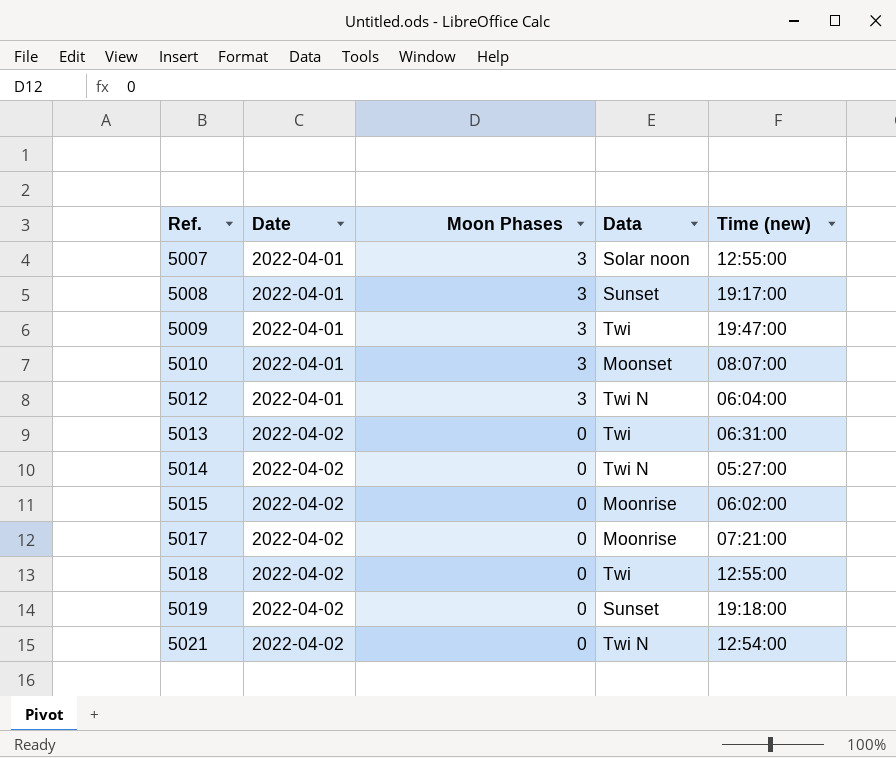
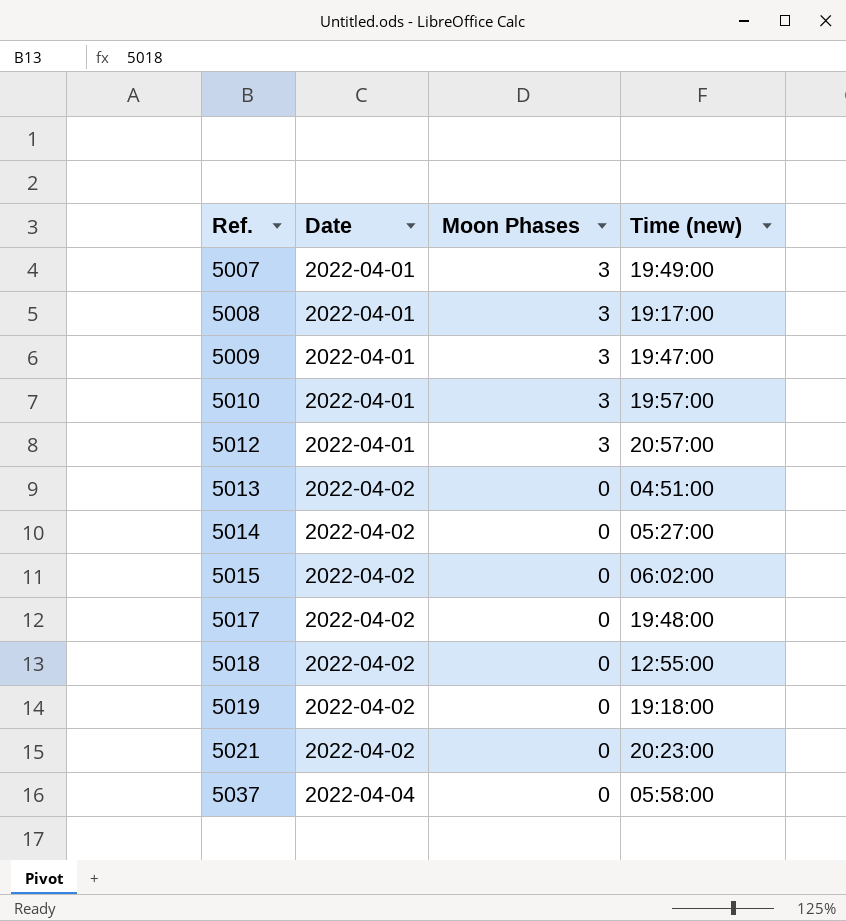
column Data | position: 4 -> none
5007 | Time (new): 12:55:00 -> 19:49:00
5010 | Time (new): 08:07:00 -> 19:57:00
5012 | Time (new): 06:04:00 -> 20:57:00
5013 | Time (new): 06:31:00 -> 04:51:00
5017 | Time (new): 07:21:00 -> 19:48:00
5021 | Time (new): 12:54:00 -> 20:23:00
row 5037: none -> 2022-04-04 | 0 | 05:58:00

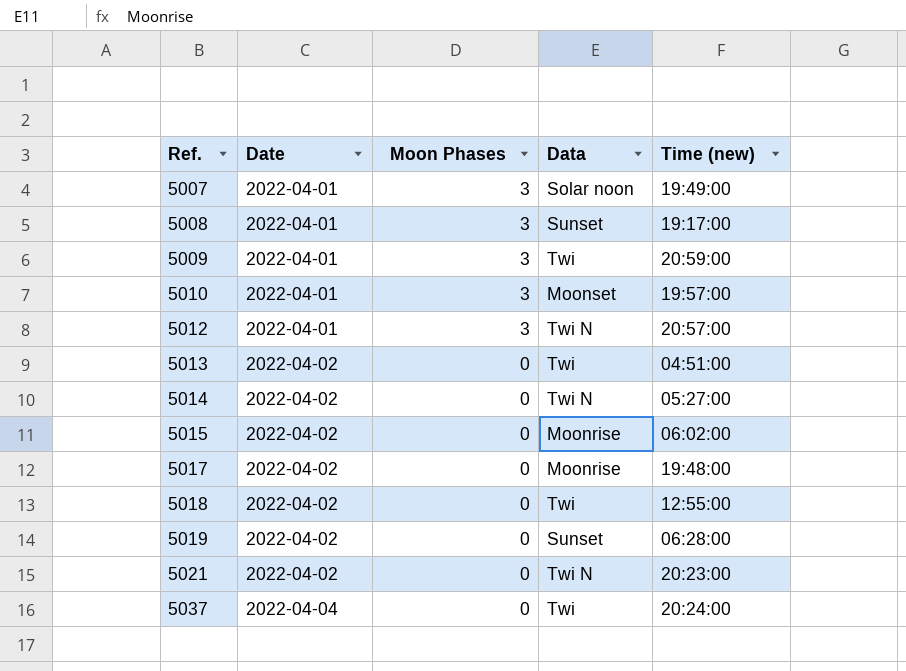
column Data | position: none -> 4
5009 | Time (new): 19:47:00 -> 20:59:00
5019 | Time (new): 19:18:00 -> 06:28:00
5037 | Time (new): 05:58:00 -> 20:24:00

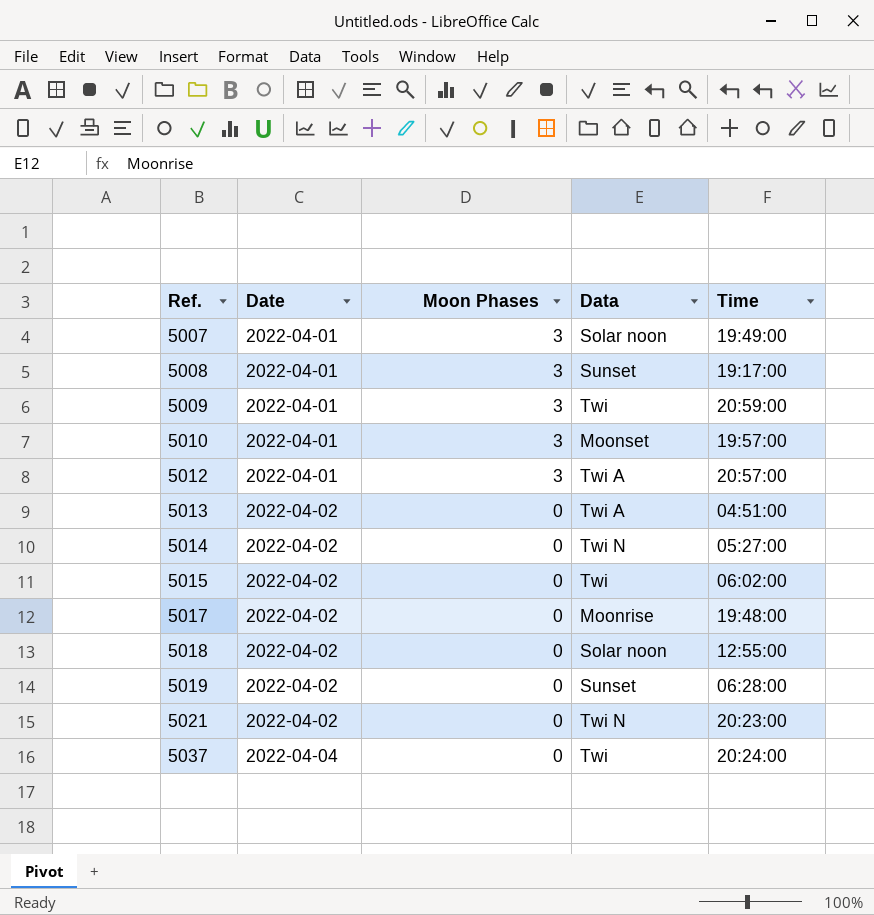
column name: Time (new) -> Time
5012 | Data: Twi N -> Twi A
5013 | Data: Twi -> Twi A
5015 | Data: Moonrise -> Twi
5018 | Data: Twi -> Solar noon

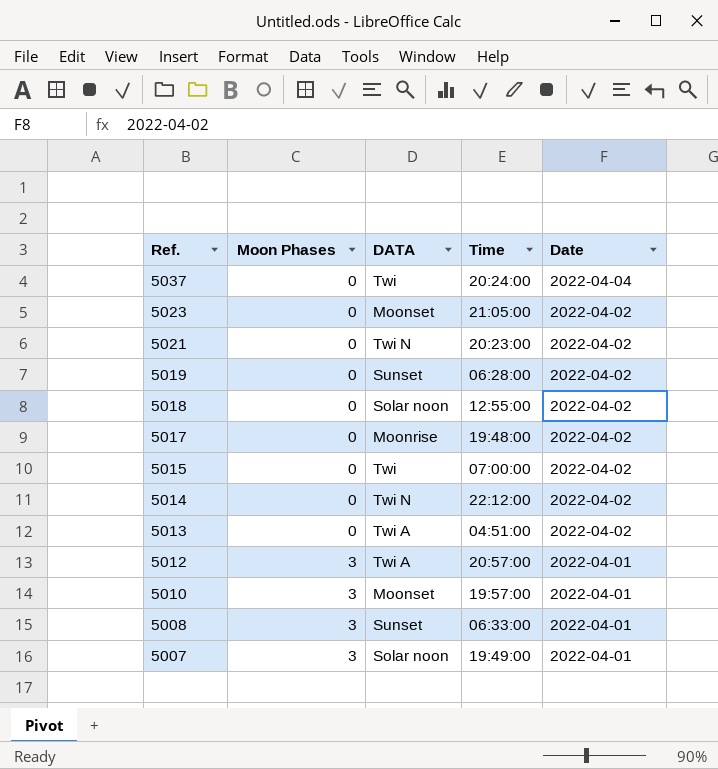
row order: Ref. ascending -> Ref. descending
column name: Data -> DATA
column Date | position: 2 -> 5
row 5009: 2022-04-01 | 3 | Twi | 20:59:00 -> none
row 5023: none -> 0 | Moonset | 21:05:00 | 2022-04-02
5015 | Time: 06:02:00 -> 07:00:00
5014 | Time: 05:27:00 -> 22:12:00
5008 | Time: 19:17:00 -> 06:33:00

